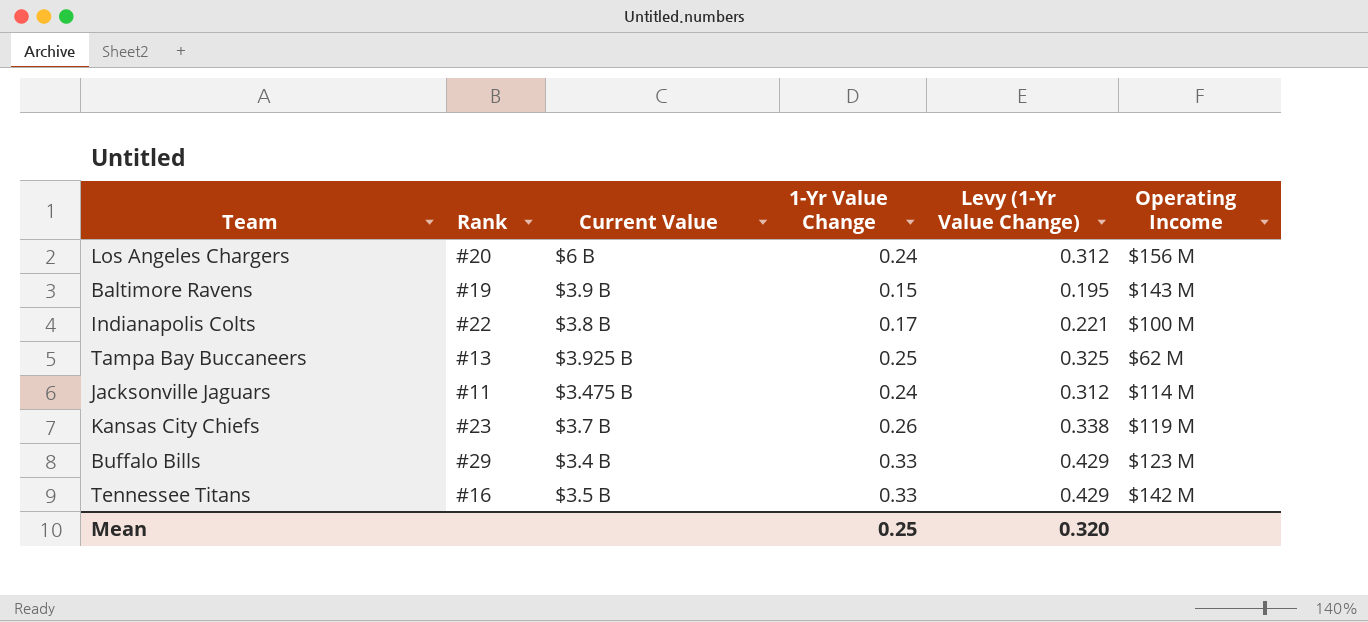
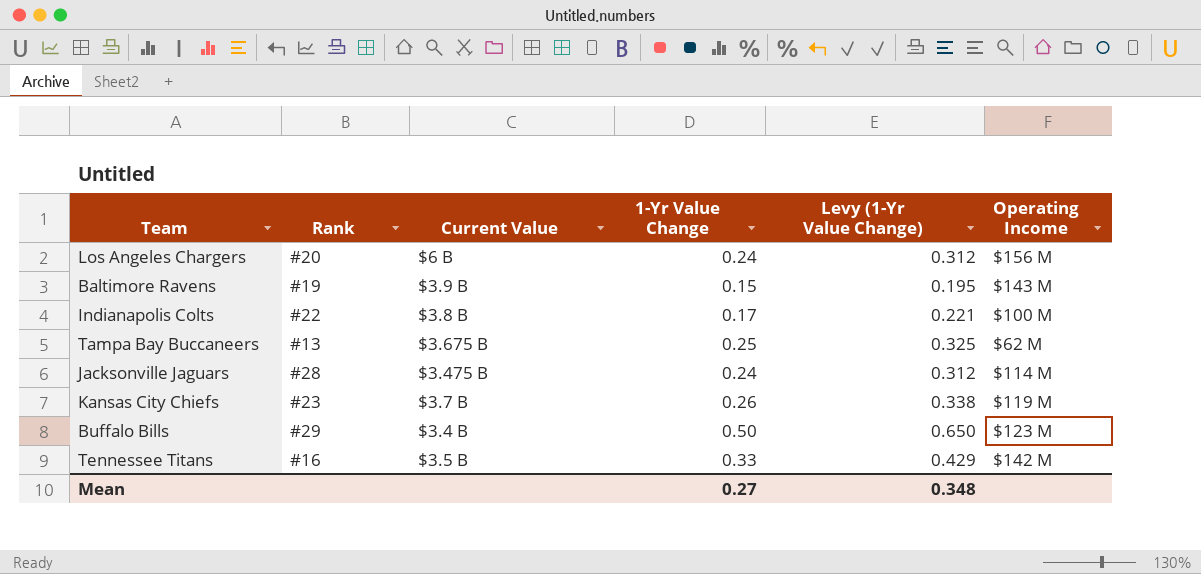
Tampa Bay Buccaneers | Current Value: $3.925 B -> $3.675 B
Jacksonville Jaguars | Rank: #11 -> #28
Buffalo Bills | 1-Yr Value Change: 0.33 -> 0.50
Buffalo Bills | Levy (1-Yr Value Change): 0.429 -> 0.650
Mean | 1-Yr Value Change: 0.25 -> 0.27
Mean | Levy (1-Yr Value Change): 0.320 -> 0.348

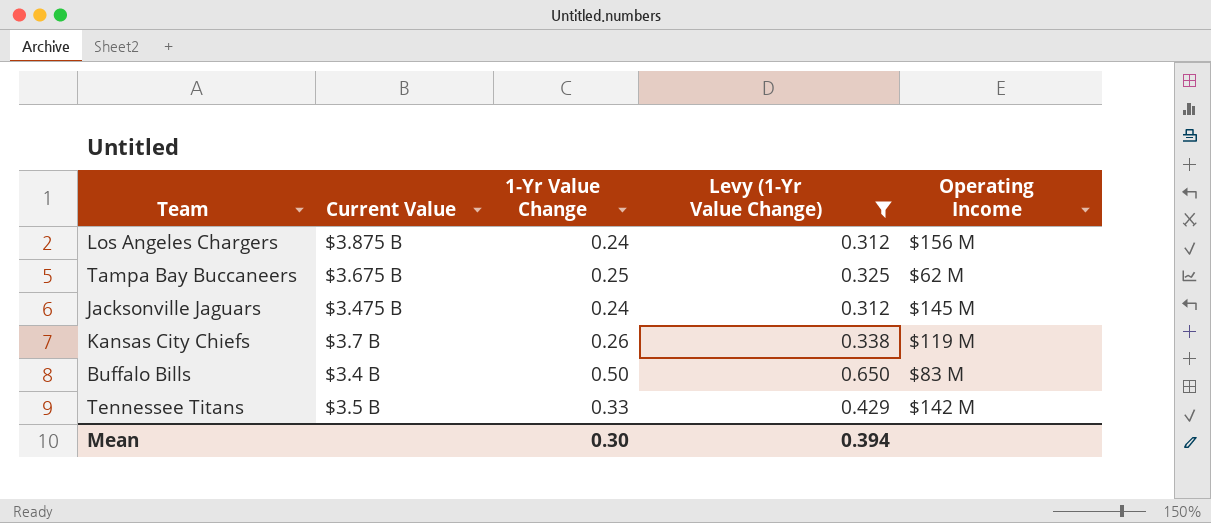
filter: none -> Levy (1-Yr Value Change) >= 0.312
column Rank | position: 2 -> none
Los Angeles Chargers | Current Value: $6 B -> $3.875 B
Jacksonville Jaguars | Operating Income: $114 M -> $145 M
Buffalo Bills | Operating Income: $123 M -> $83 M
Mean | 1-Yr Value Change: 0.27 -> 0.30
Mean | Levy (1-Yr Value Change): 0.348 -> 0.394

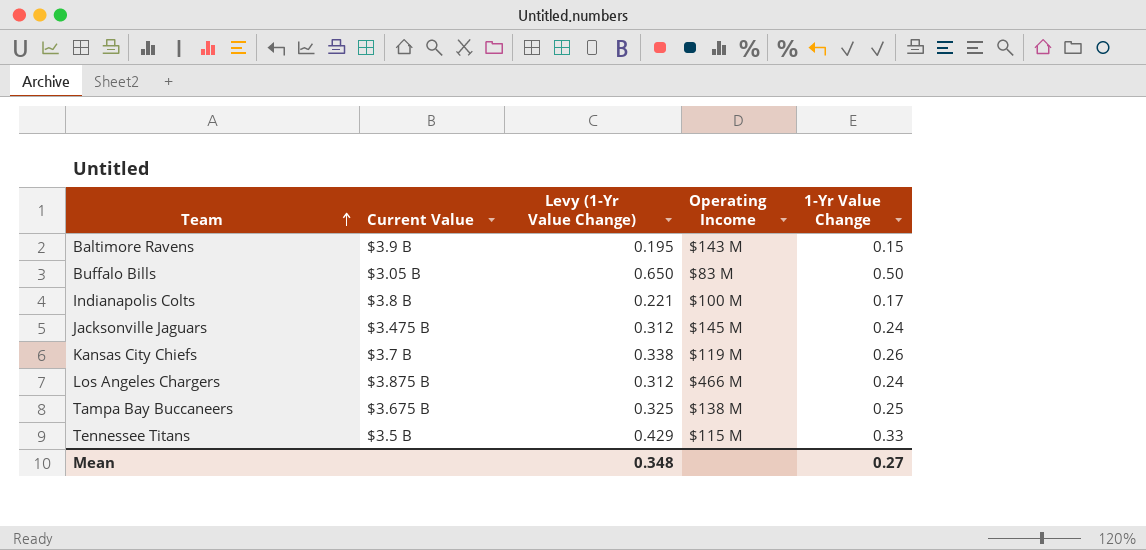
filter: Levy (1-Yr Value Change) >= 0.312 -> none
row order: none -> Team ascending
column 1-Yr Value Change | position: 3 -> 5
Buffalo Bills | Current Value: $3.4 B -> $3.05 B
Los Angeles Chargers | Operating Income: $156 M -> $466 M
Tampa Bay Buccaneers | Operating Income: $62 M -> $138 M
Tennessee Titans | Operating Income: $142 M -> $115 M
Mean | Levy (1-Yr Value Change): 0.394 -> 0.348
Mean | 1-Yr Value Change: 0.30 -> 0.27

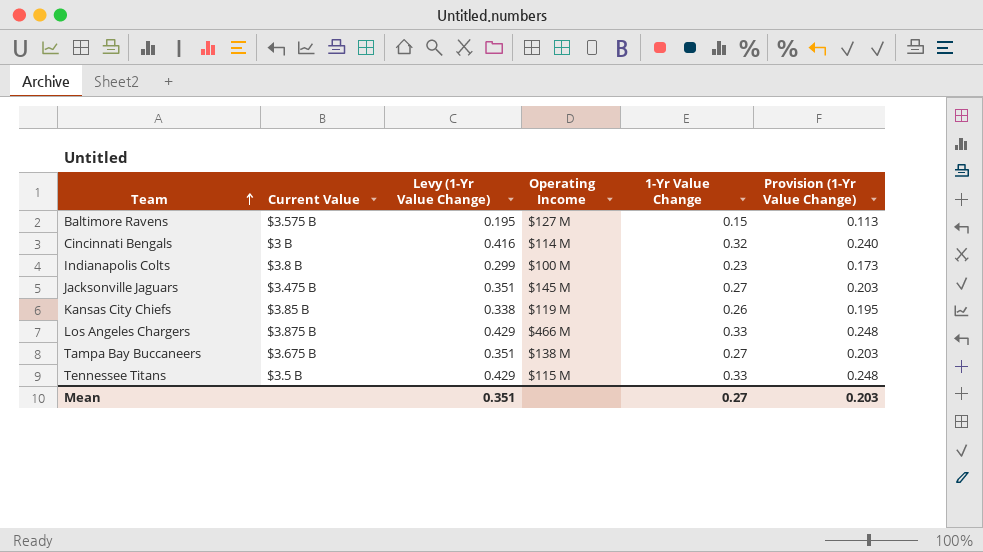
column Provision (1-Yr Value Change) | formula: none -> [1-Yr Value Change] * 0.75
row Buffalo Bills: $3.05 B | 0.650 | $83 M | 0.50 -> none
Baltimore Ravens | Current Value: $3.9 B -> $3.575 B
Baltimore Ravens | Operating Income: $143 M -> $127 M
row Cincinnati Bengals: none -> $3 B | 0.416 | $114 M | 0.32 | 0.240
Indianapolis Colts | Levy (1-Yr Value Change): 0.221 -> 0.299
Indianapolis Colts | 1-Yr Value Change: 0.17 -> 0.23
Jacksonville Jaguars | Levy (1-Yr Value Change): 0.312 -> 0.351
Jacksonville Jaguars | 1-Yr Value Change: 0.24 -> 0.27
Kansas City Chiefs | Current Value: $3.7 B -> $3.85 B
Los Angeles Chargers | Levy (1-Yr Value Change): 0.312 -> 0.429
Los Angeles Chargers | 1-Yr Value Change: 0.24 -> 0.33
Tampa Bay Buccaneers | Levy (1-Yr Value Change): 0.325 -> 0.351
Tampa Bay Buccaneers | 1-Yr Value Change: 0.25 -> 0.27
Mean | Levy (1-Yr Value Change): 0.348 -> 0.351

